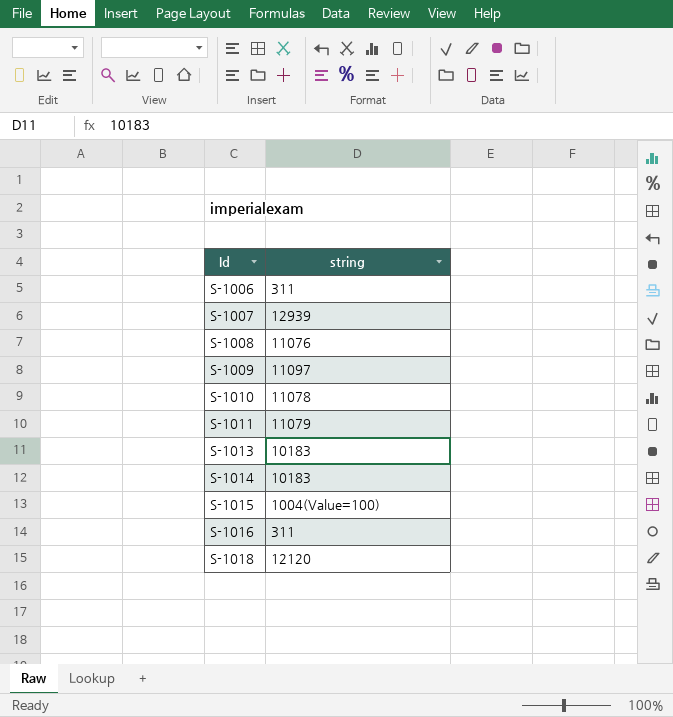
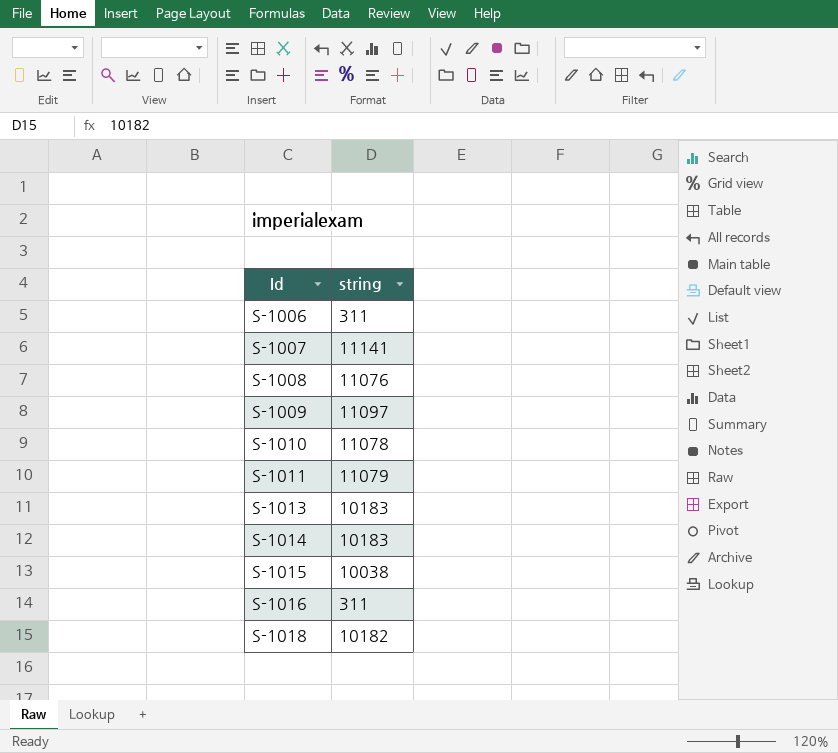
S-1007 | string: 12939 -> 11141
S-1015 | string: 1004(Value=100) -> 10038
S-1018 | string: 12120 -> 10182

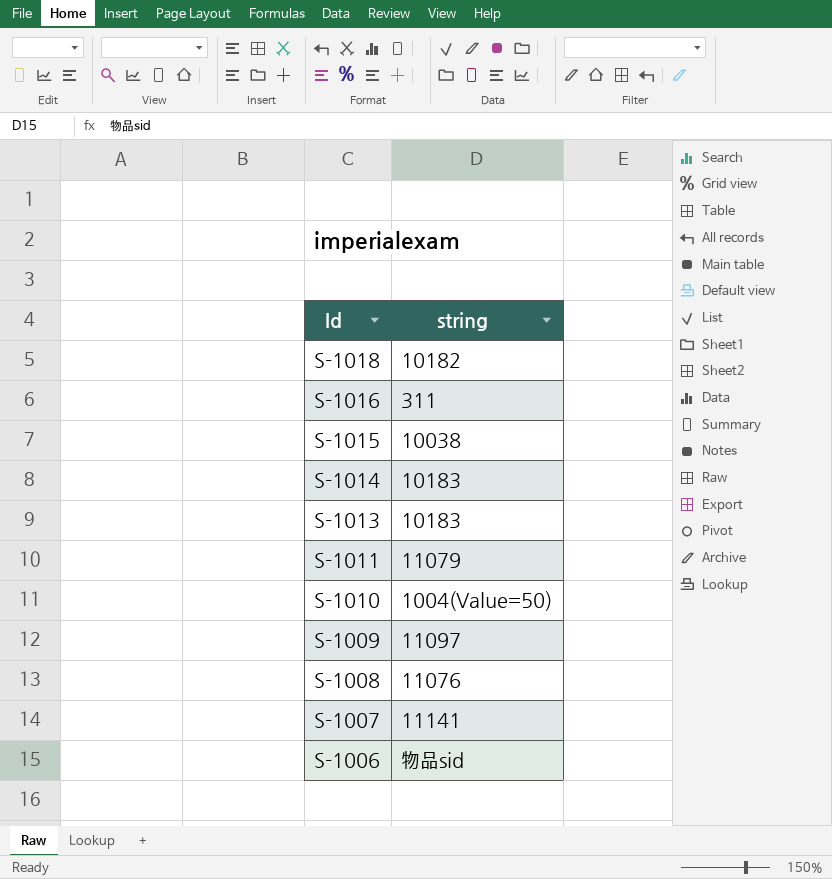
row order: Id ascending -> Id descending
S-1010 | string: 11078 -> 1004(Value=50)
S-1006 | string: 311 -> 物品sid

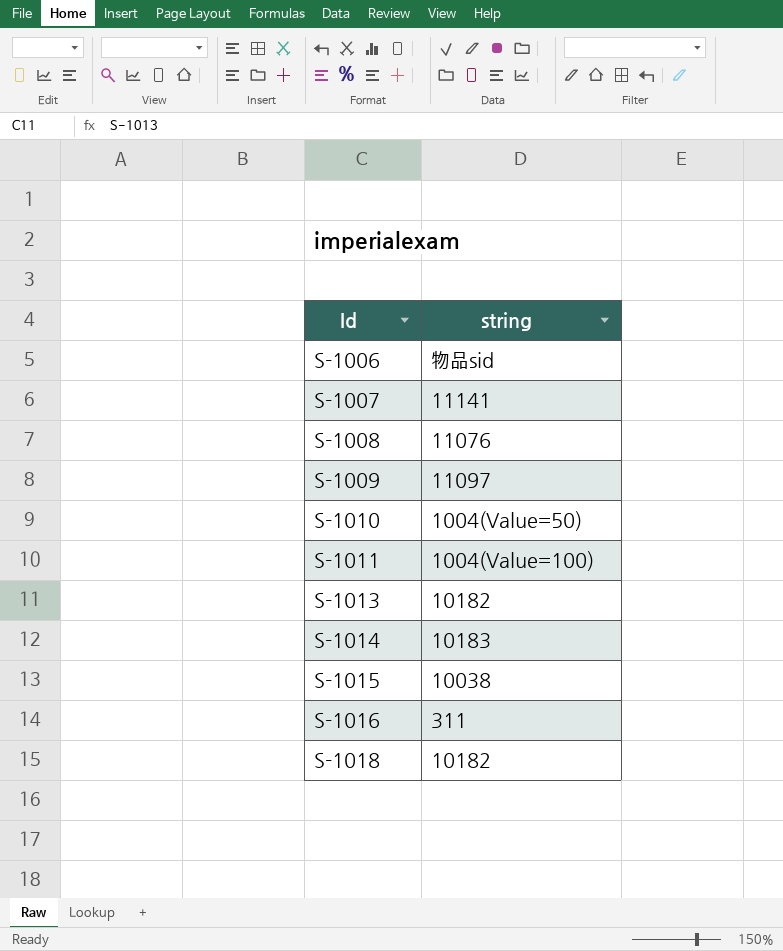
row order: Id descending -> Id ascending
S-1011 | string: 11079 -> 1004(Value=100)
S-1013 | string: 10183 -> 10182

